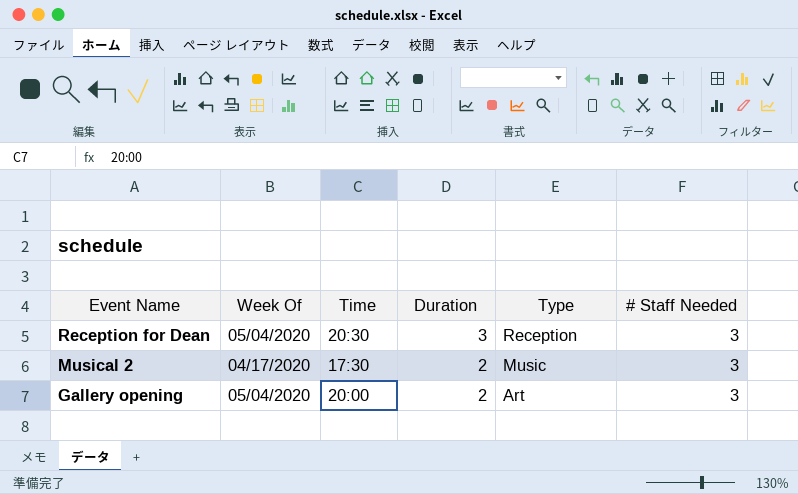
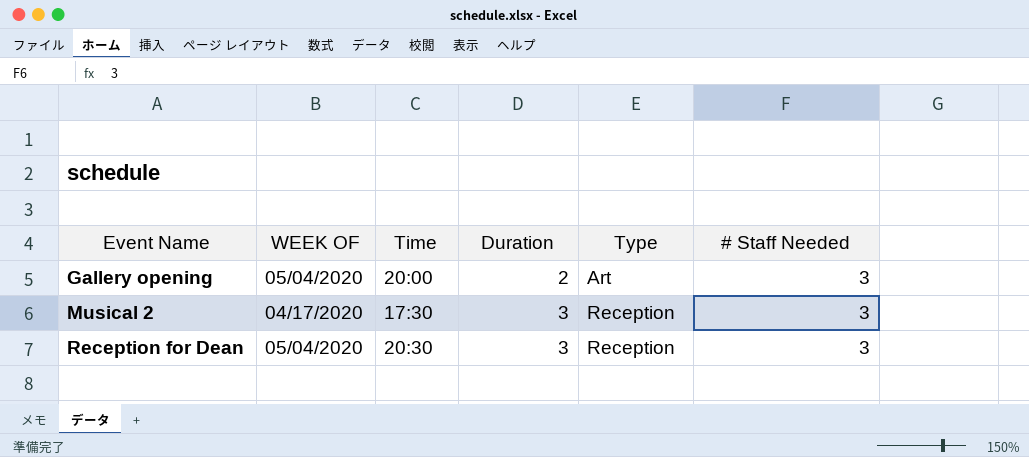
row order: Event Name descending -> Event Name ascending
column name: Week Of -> WEEK OF
Musical 2 | Duration: 2 -> 3
Musical 2 | Type: Music -> Reception

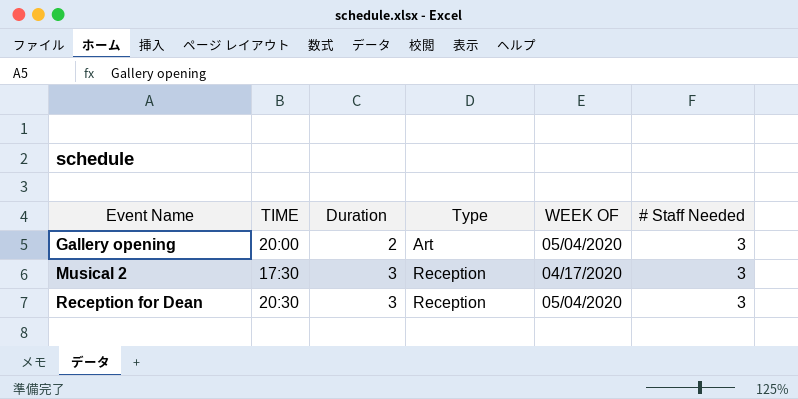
column name: Time -> TIME
column WEEK OF | position: 2 -> 5

